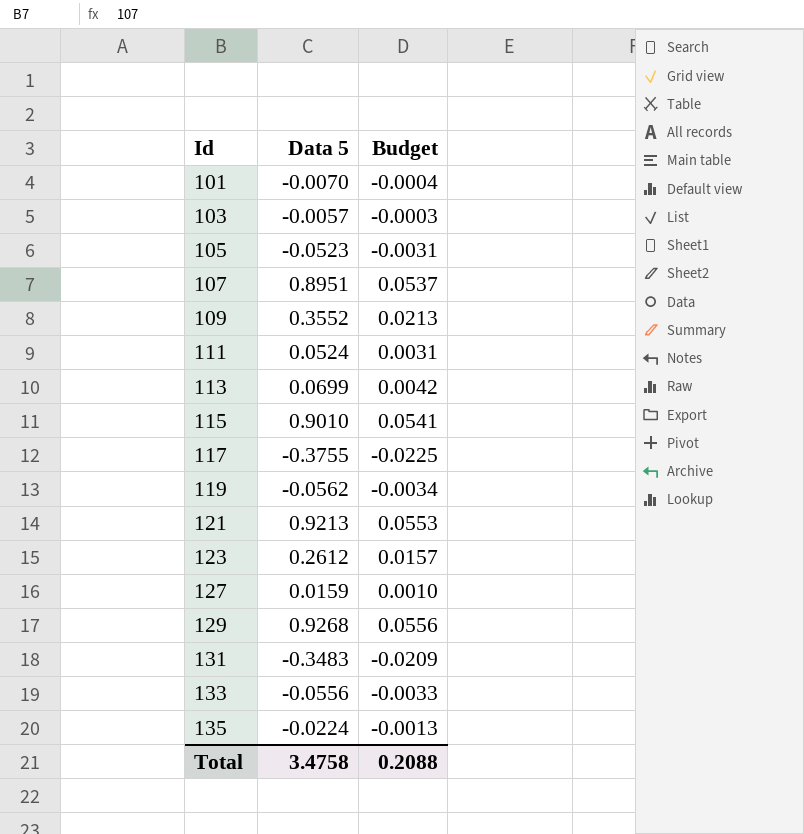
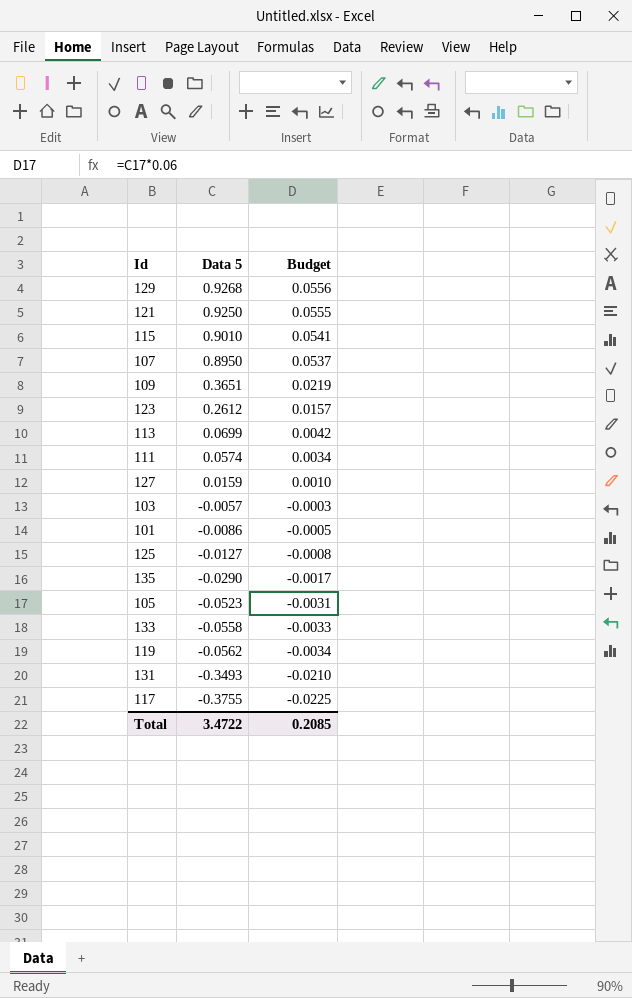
row order: Id ascending -> Data 5 descending
121 | Data 5: 0.9213 -> 0.9250
121 | Budget: 0.0553 -> 0.0555
107 | Data 5: 0.8951 -> 0.8950
109 | Data 5: 0.3552 -> 0.3651
109 | Budget: 0.0213 -> 0.0219
111 | Data 5: 0.0524 -> 0.0574
111 | Budget: 0.0031 -> 0.0034
101 | Data 5: -0.0070 -> -0.0086
101 | Budget: -0.0004 -> -0.0005
row 125: none -> -0.0127 | -0.0008
135 | Data 5: -0.0224 -> -0.0290
135 | Budget: -0.0013 -> -0.0017
133 | Data 5: -0.0556 -> -0.0558
131 | Data 5: -0.3483 -> -0.3493
131 | Budget: -0.0209 -> -0.0210
Total | Data 5: 3.4758 -> 3.4722
Total | Budget: 0.2088 -> 0.2085

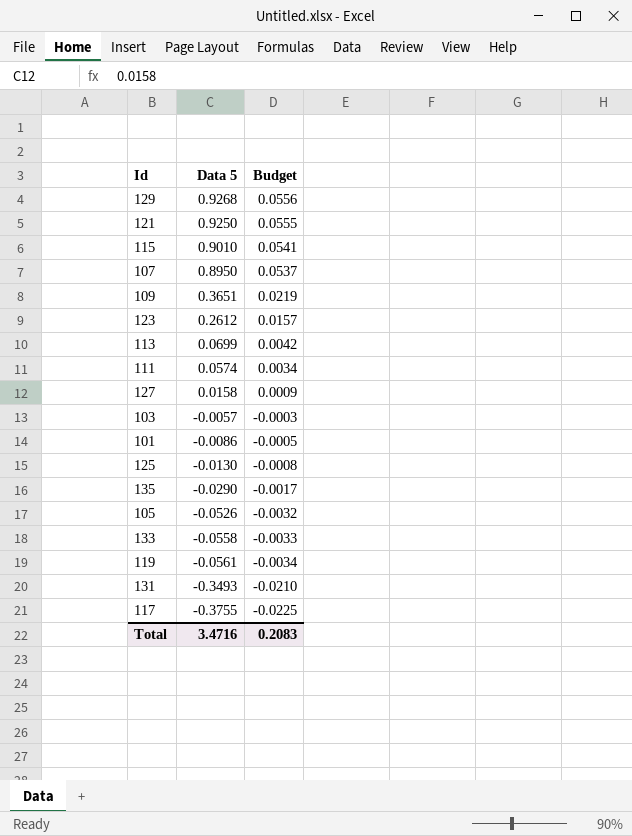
127 | Data 5: 0.0159 -> 0.0158
127 | Budget: 0.0010 -> 0.0009
125 | Data 5: -0.0127 -> -0.0130
105 | Data 5: -0.0523 -> -0.0526
105 | Budget: -0.0031 -> -0.0032
119 | Data 5: -0.0562 -> -0.0561
Total | Data 5: 3.4722 -> 3.4716
Total | Budget: 0.2085 -> 0.2083

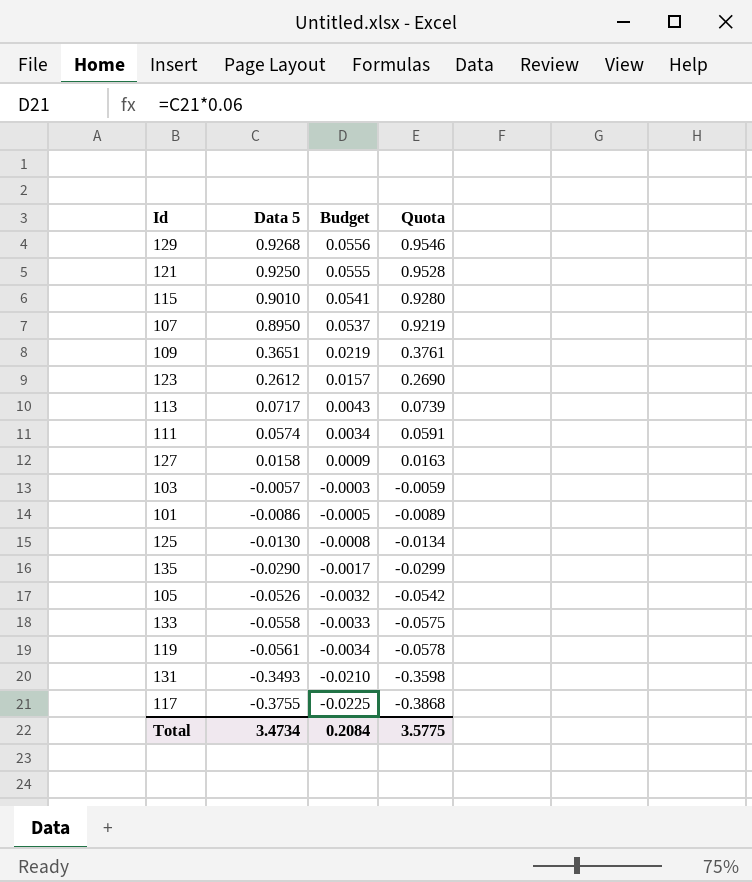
column Quota | formula: none -> [Data 5] * 1.03
113 | Data 5: 0.0699 -> 0.0717
113 | Budget: 0.0042 -> 0.0043
Total | Data 5: 3.4716 -> 3.4734
Total | Budget: 0.2083 -> 0.2084

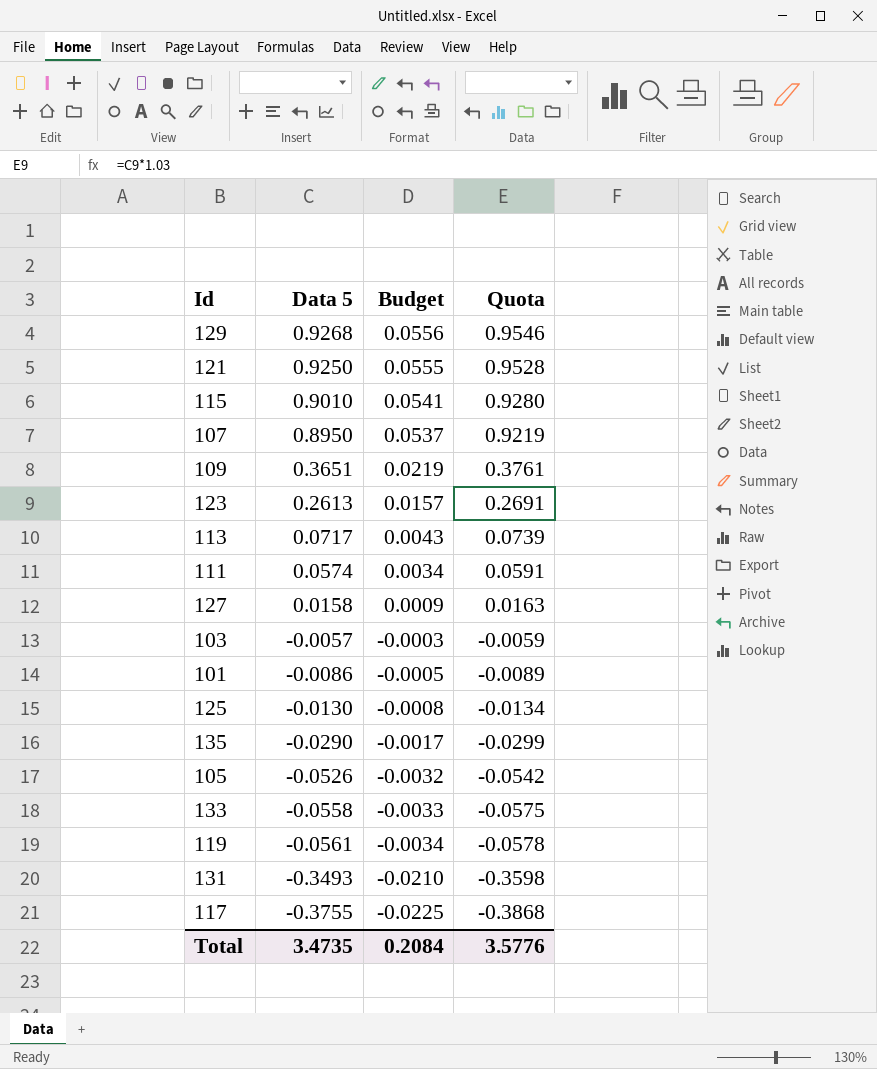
123 | Data 5: 0.2612 -> 0.2613
123 | Quota: 0.2690 -> 0.2691
Total | Data 5: 3.4734 -> 3.4735
Total | Quota: 3.5775 -> 3.5776

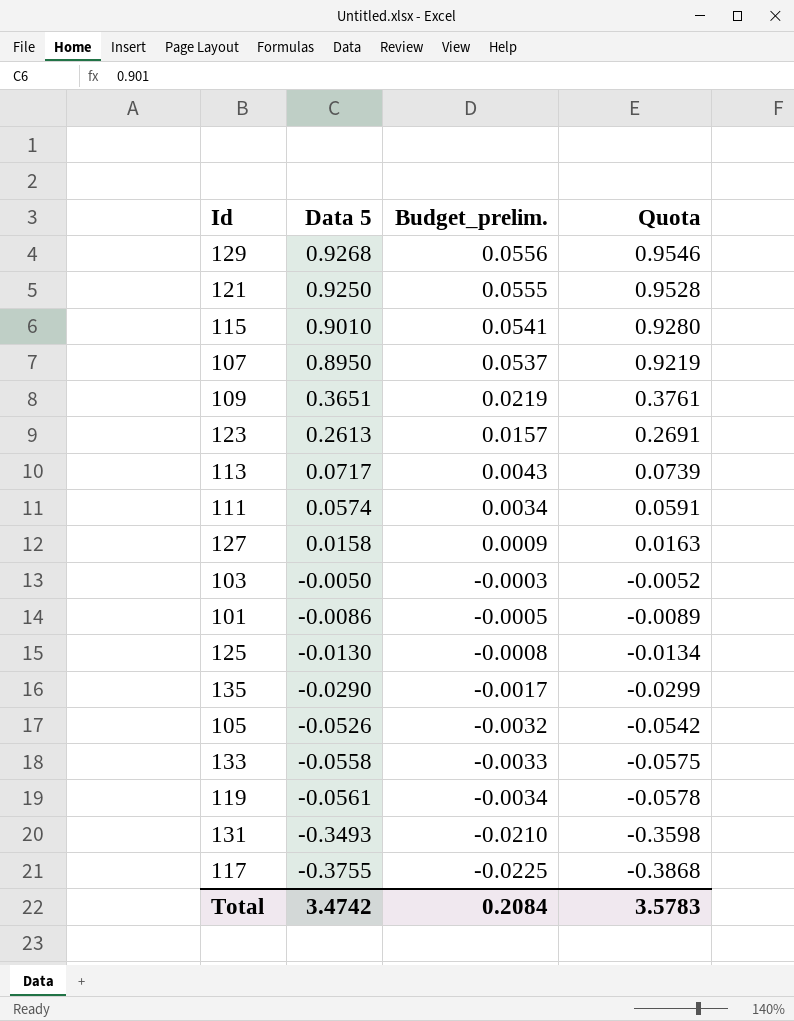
column name: Budget -> Budget_prelim.
103 | Data 5: -0.0057 -> -0.0050
103 | Quota: -0.0059 -> -0.0052
Total | Data 5: 3.4735 -> 3.4742
Total | Quota: 3.5776 -> 3.5783

